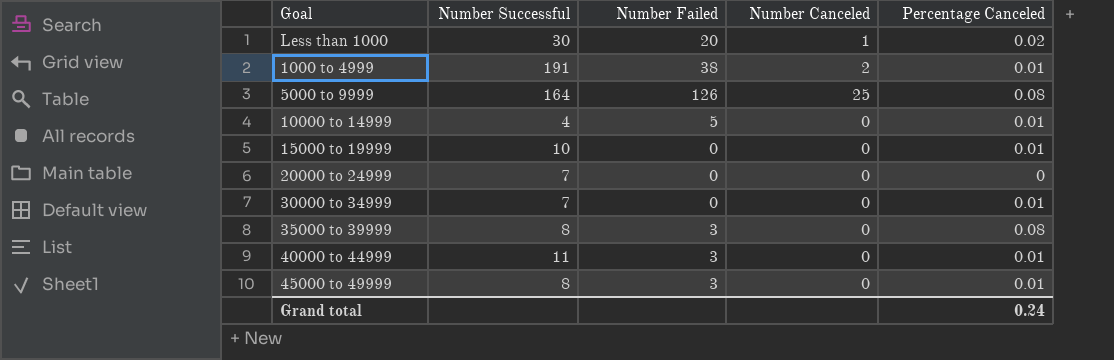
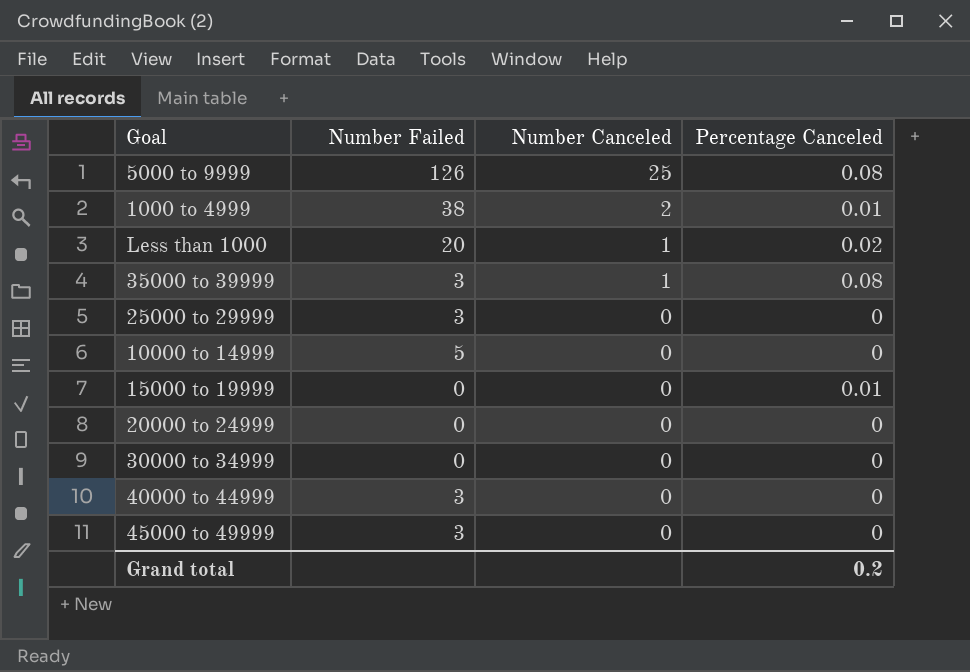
row order: none -> Number Canceled descending
column Number Successful | position: 2 -> none
35000 to 39999 | Number Canceled: 0 -> 1
row 25000 to 29999: none -> 3 | 0 | 0
10000 to 14999 | Percentage Canceled: 0.01 -> 0
30000 to 34999 | Percentage Canceled: 0.01 -> 0
40000 to 44999 | Percentage Canceled: 0.01 -> 0
45000 to 49999 | Percentage Canceled: 0.01 -> 0
Grand total | Percentage Canceled: 0.24 -> 0.2

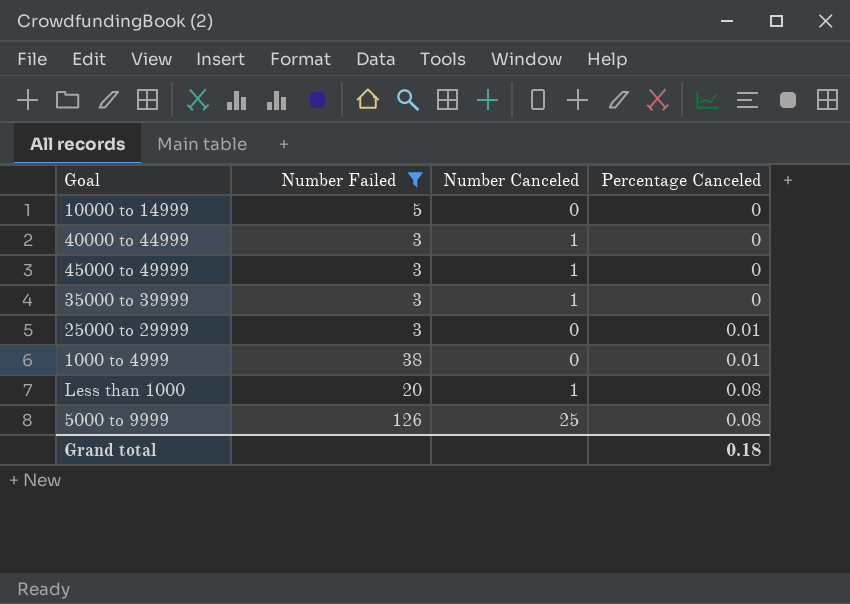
filter: none -> Number Failed != 0
row order: Number Canceled descending -> Percentage Canceled ascending
40000 to 44999 | Number Canceled: 0 -> 1
45000 to 49999 | Number Canceled: 0 -> 1
35000 to 39999 | Percentage Canceled: 0.08 -> 0
25000 to 29999 | Percentage Canceled: 0 -> 0.01
1000 to 4999 | Number Canceled: 2 -> 0
Less than 1000 | Percentage Canceled: 0.02 -> 0.08
Grand total | Percentage Canceled: 0.2 -> 0.18

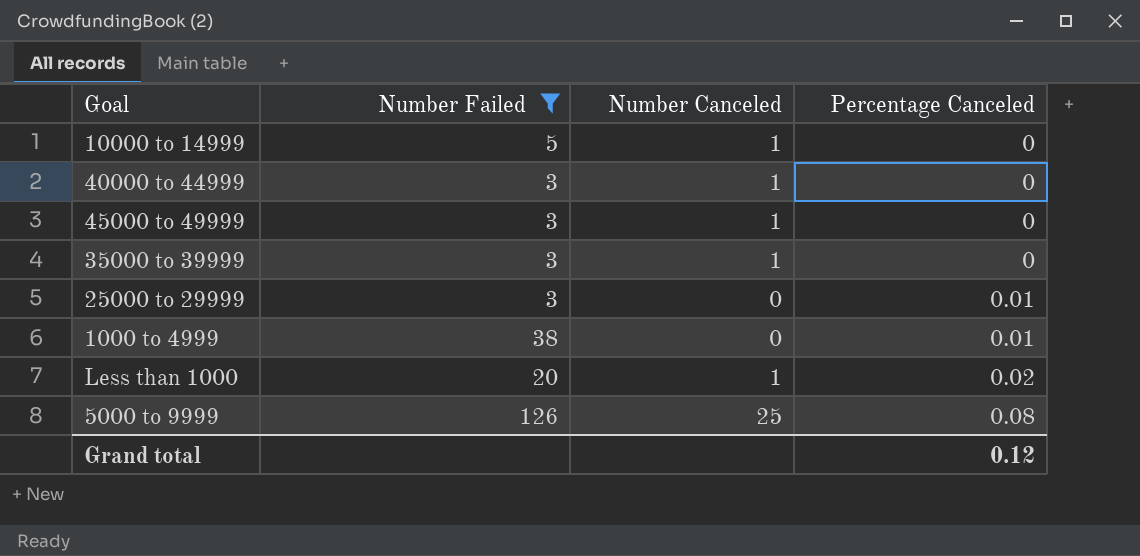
10000 to 14999 | Number Canceled: 0 -> 1
Less than 1000 | Percentage Canceled: 0.08 -> 0.02
Grand total | Percentage Canceled: 0.18 -> 0.12

